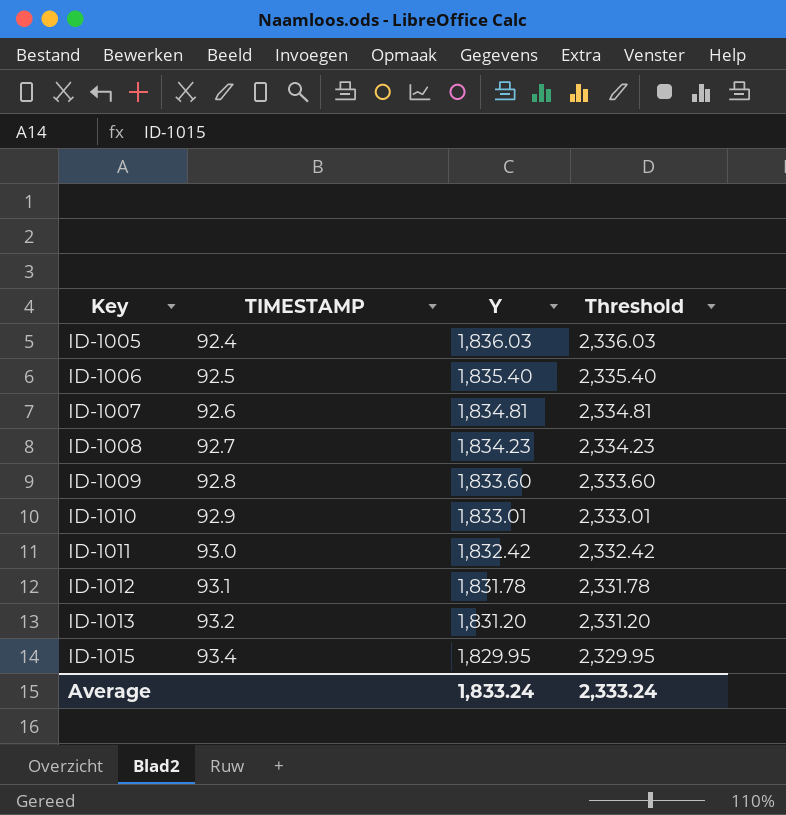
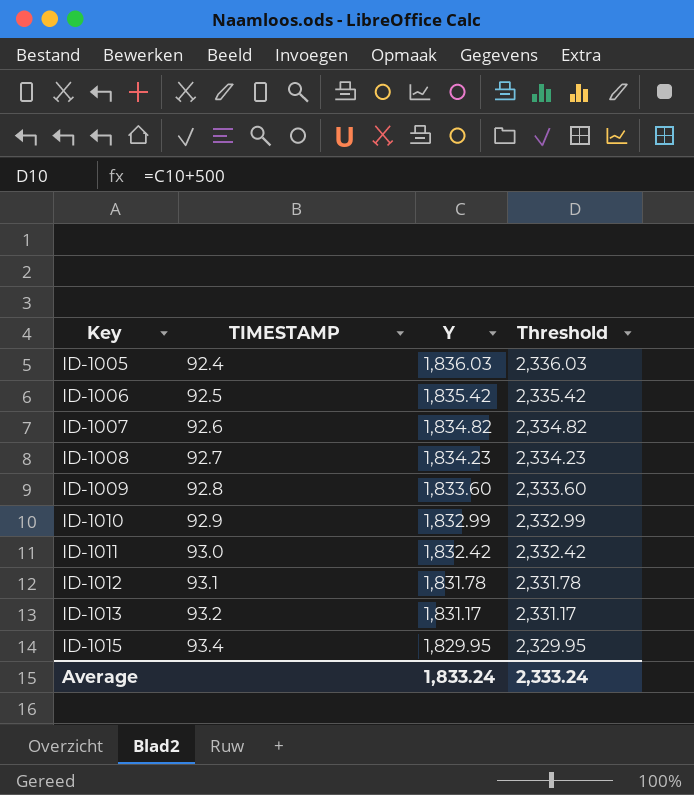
ID-1006 | Y: 1,835.40 -> 1,835.42
ID-1006 | Threshold: 2,335.40 -> 2,335.42
ID-1007 | Y: 1,834.81 -> 1,834.82
ID-1007 | Threshold: 2,334.81 -> 2,334.82
ID-1010 | Y: 1,833.01 -> 1,832.99
ID-1010 | Threshold: 2,333.01 -> 2,332.99
ID-1013 | Y: 1,831.20 -> 1,831.17
ID-1013 | Threshold: 2,331.20 -> 2,331.17

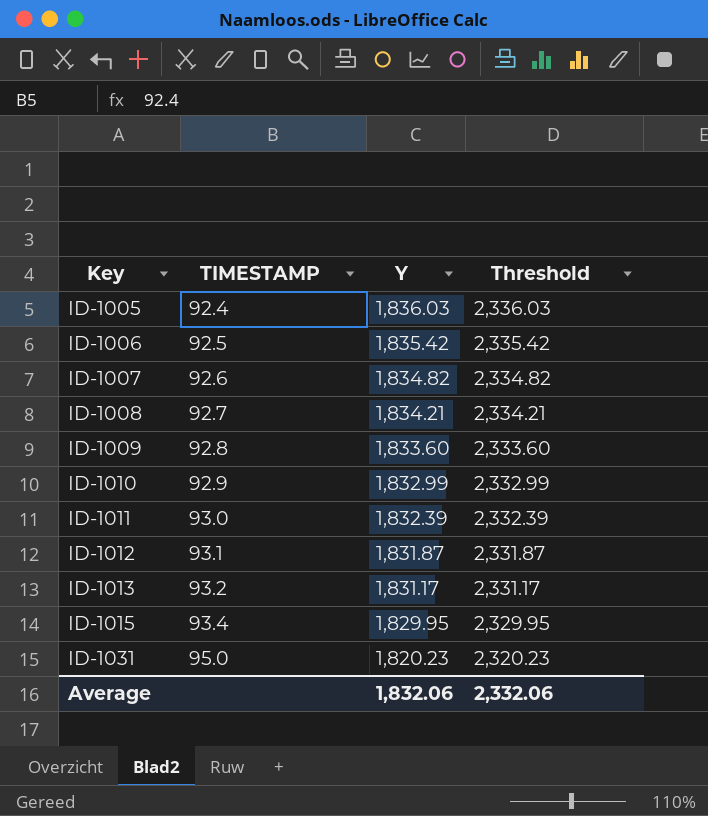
ID-1008 | Y: 1,834.23 -> 1,834.21
ID-1008 | Threshold: 2,334.23 -> 2,334.21
ID-1011 | Y: 1,832.42 -> 1,832.39
ID-1011 | Threshold: 2,332.42 -> 2,332.39
ID-1012 | Y: 1,831.78 -> 1,831.87
ID-1012 | Threshold: 2,331.78 -> 2,331.87
row ID-1031: none -> 95.0 | 1,820.23 | 2,320.23
Average | Y: 1,833.24 -> 1,832.06
Average | Threshold: 2,333.24 -> 2,332.06

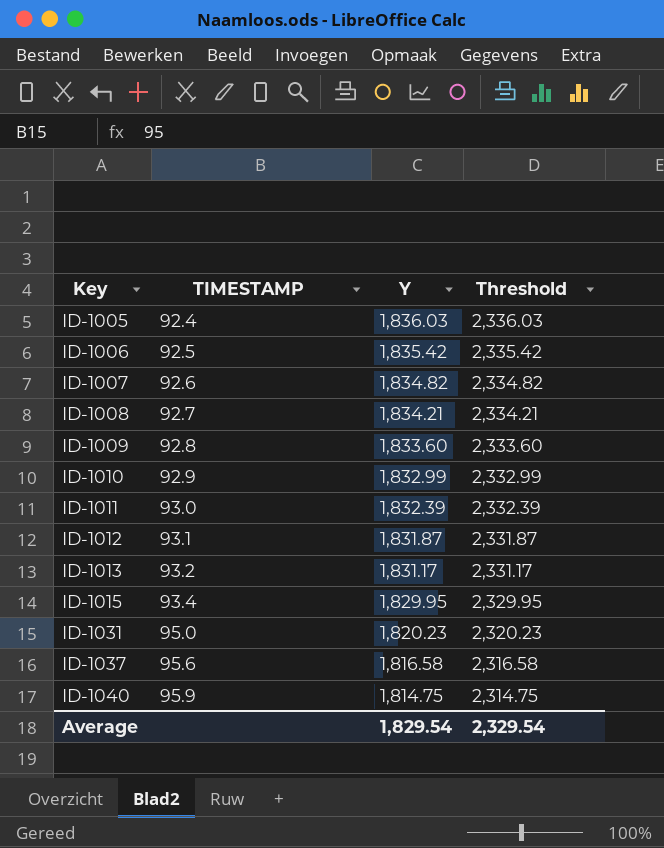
row ID-1037: none -> 95.6 | 1,816.58 | 2,316.58
row ID-1040: none -> 95.9 | 1,814.75 | 2,314.75
Average | Y: 1,832.06 -> 1,829.54
Average | Threshold: 2,332.06 -> 2,329.54

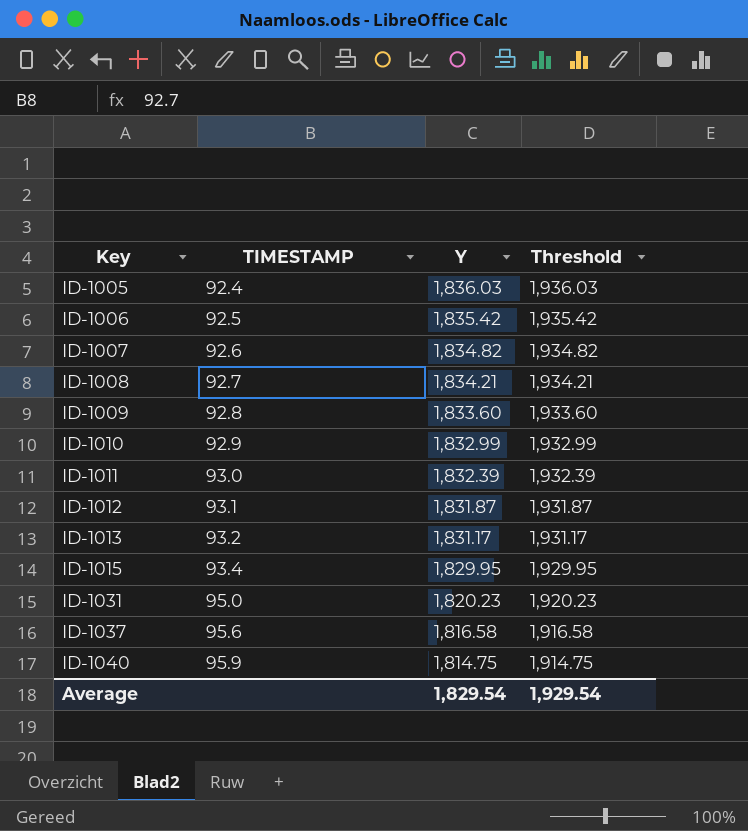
column Threshold | formula: [Y] + 500 -> [Y] + 100
Average | Threshold: 2,329.54 -> 1,929.54

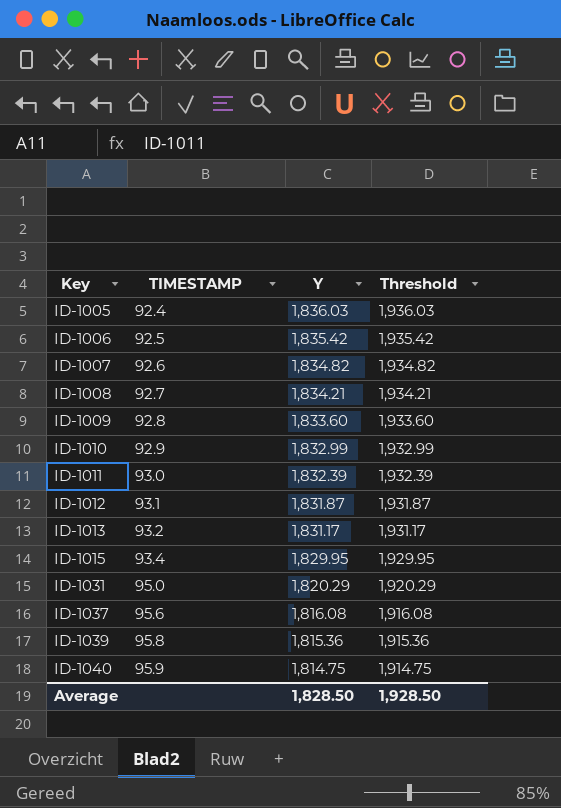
ID-1031 | Y: 1,820.23 -> 1,820.29
ID-1031 | Threshold: 1,920.23 -> 1,920.29
ID-1037 | Y: 1,816.58 -> 1,816.08
ID-1037 | Threshold: 1,916.58 -> 1,916.08
row ID-1039: none -> 95.8 | 1,815.36 | 1,915.36
Average | Y: 1,829.54 -> 1,828.50
Average | Threshold: 1,929.54 -> 1,928.50

